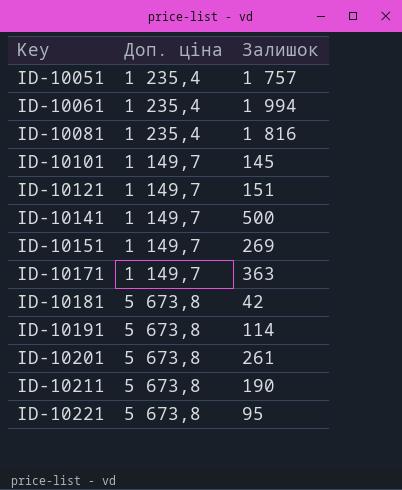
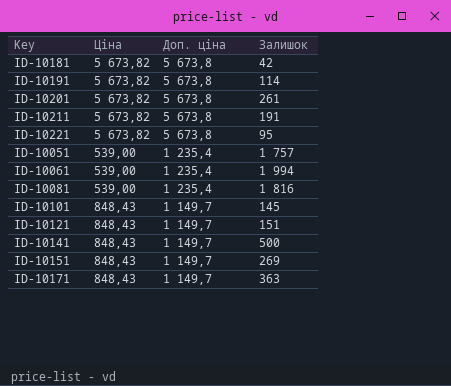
row order: Key ascending -> Доп. ціна descending
column Ціна | position: none -> 2
ID-10211 | Залишок: 190 -> 191

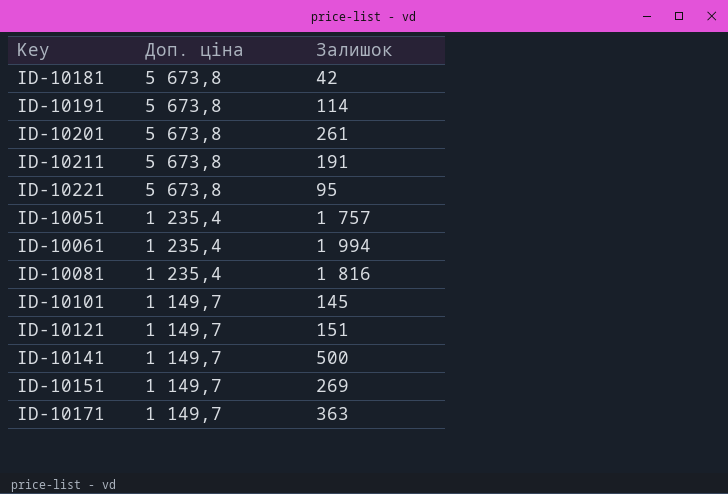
column Ціна | position: 2 -> none

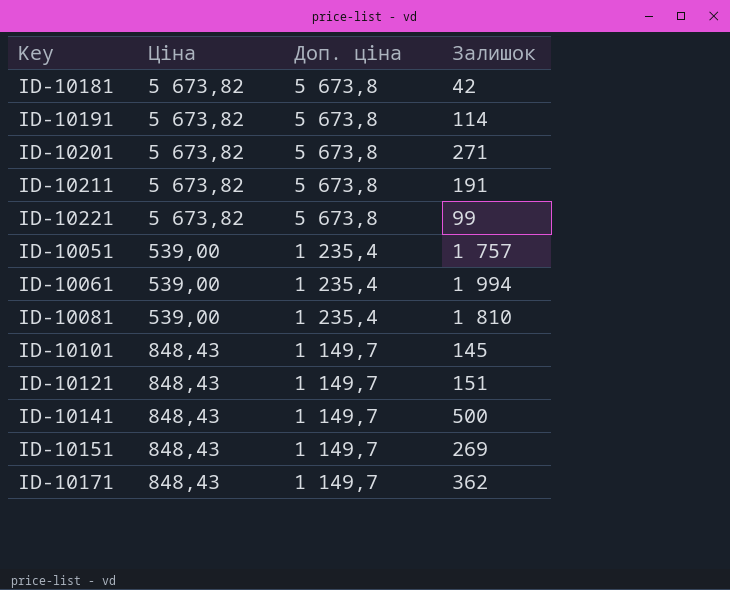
column Ціна | position: none -> 2
ID-10201 | Залишок: 261 -> 271
ID-10221 | Залишок: 95 -> 99
ID-10081 | Залишок: 1 816 -> 1 810
ID-10171 | Залишок: 363 -> 362

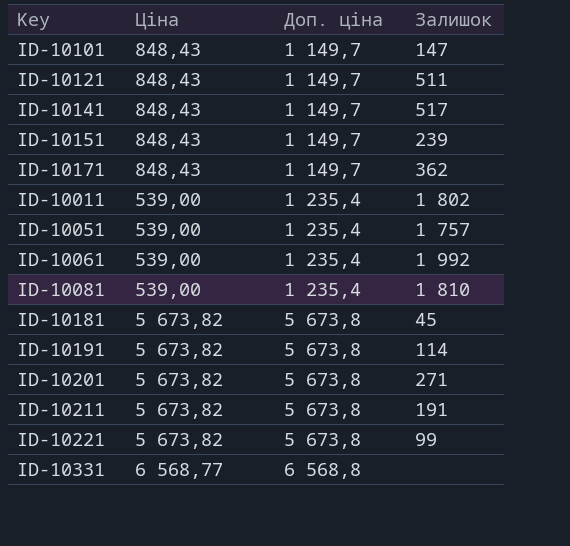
row order: Доп. ціна descending -> Доп. ціна ascending
ID-10101 | Залишок: 145 -> 147
ID-10121 | Залишок: 151 -> 511
ID-10141 | Залишок: 500 -> 517
ID-10151 | Залишок: 269 -> 239
row ID-10011: none -> 539,00 | 1 235,4 | 1 802
ID-10061 | Залишок: 1 994 -> 1 992
ID-10181 | Залишок: 42 -> 45
row ID-10331: none -> 6 568,77 | 6 568,8 | none

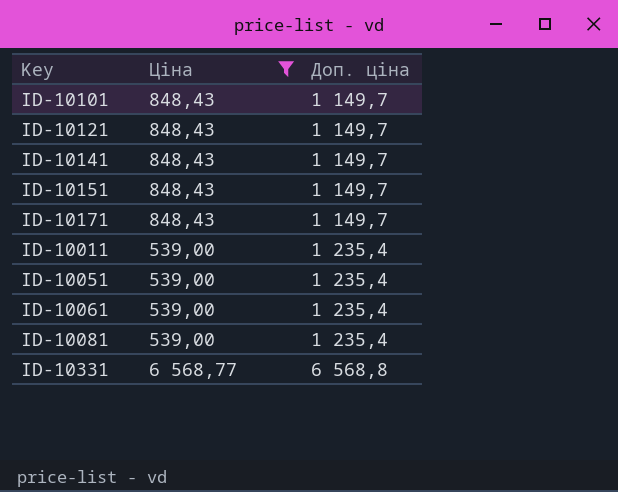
filter: none -> Ціна != 5 673,82
column Залишок | position: 4 -> none

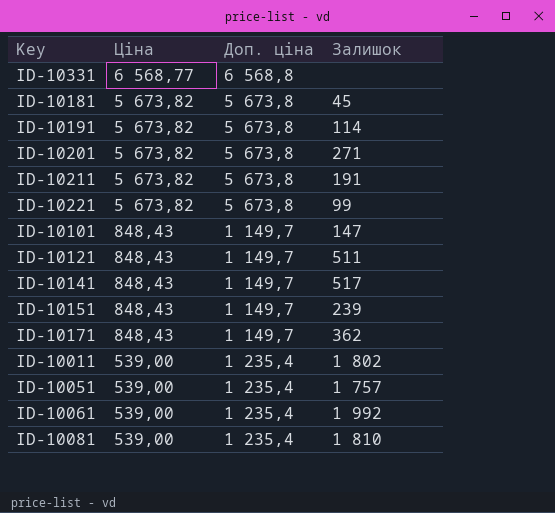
filter: Ціна != 5 673,82 -> none
row order: Доп. ціна ascending -> Ціна descending
column Залишок | position: none -> 4

